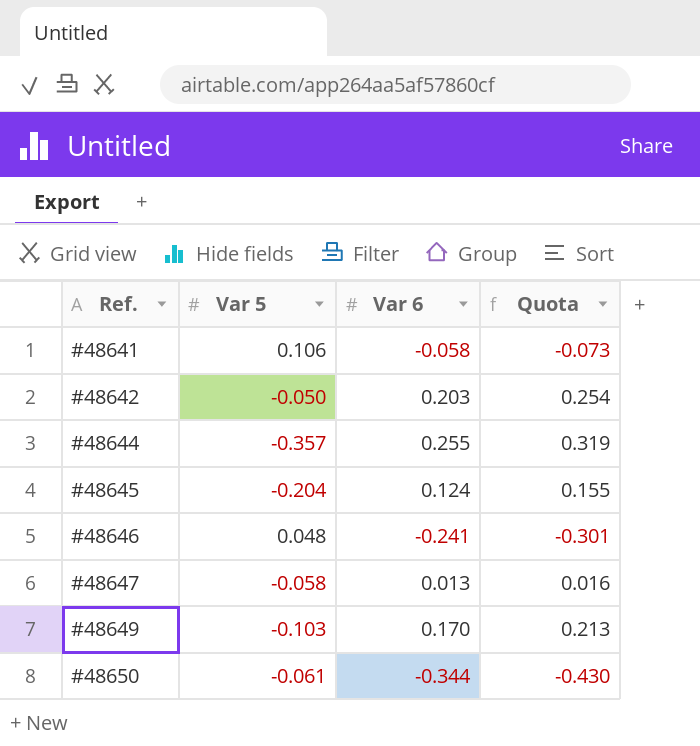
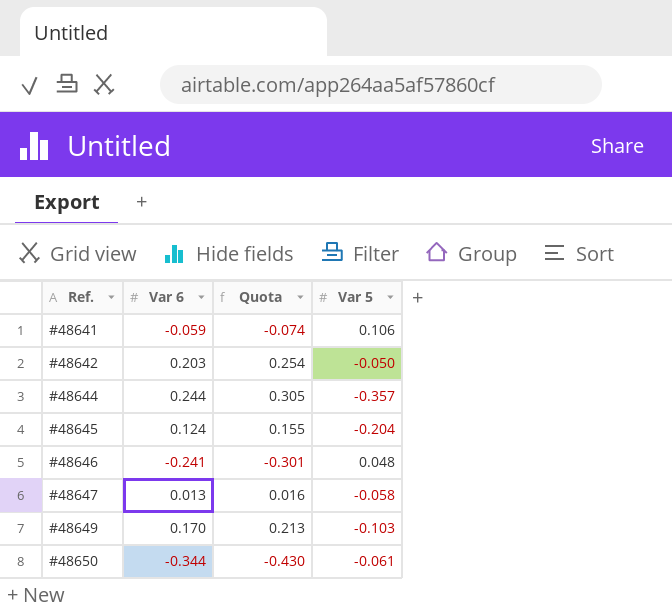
column Var 5 | position: 2 -> 4
#48641 | Var 6: -0.058 -> -0.059
#48641 | Quota: -0.073 -> -0.074
#48644 | Var 6: 0.255 -> 0.244
#48644 | Quota: 0.319 -> 0.305

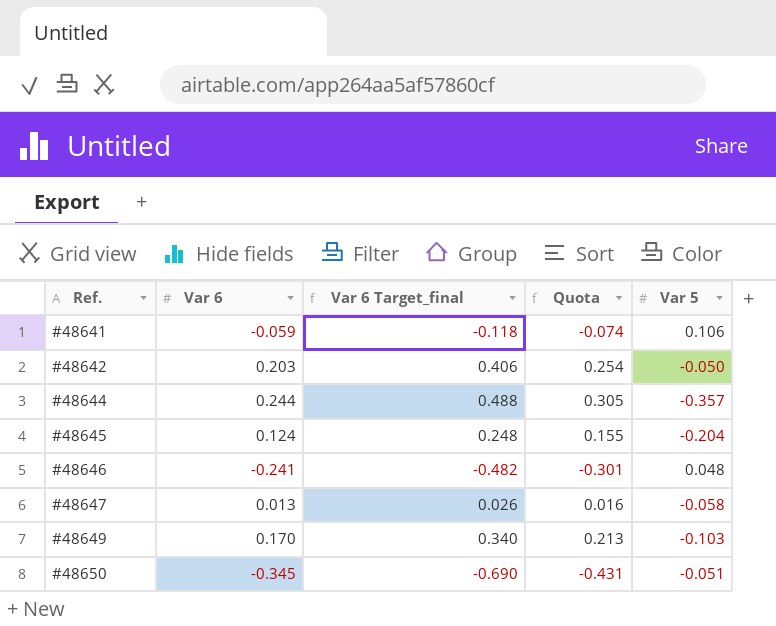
column Var 6 Target_final | formula: none -> [Var 6] * 2
#48650 | Var 6: -0.344 -> -0.345
#48650 | Quota: -0.430 -> -0.431
#48650 | Var 5: -0.061 -> -0.051

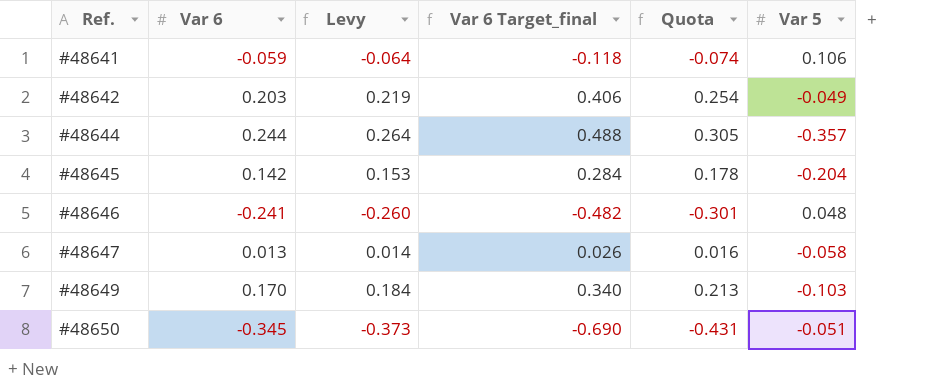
column Levy | formula: none -> [Var 6] * 1.08
#48642 | Var 5: -0.050 -> -0.049
#48645 | Var 6: 0.124 -> 0.142
#48645 | Var 6 Target_final: 0.248 -> 0.284
#48645 | Quota: 0.155 -> 0.178

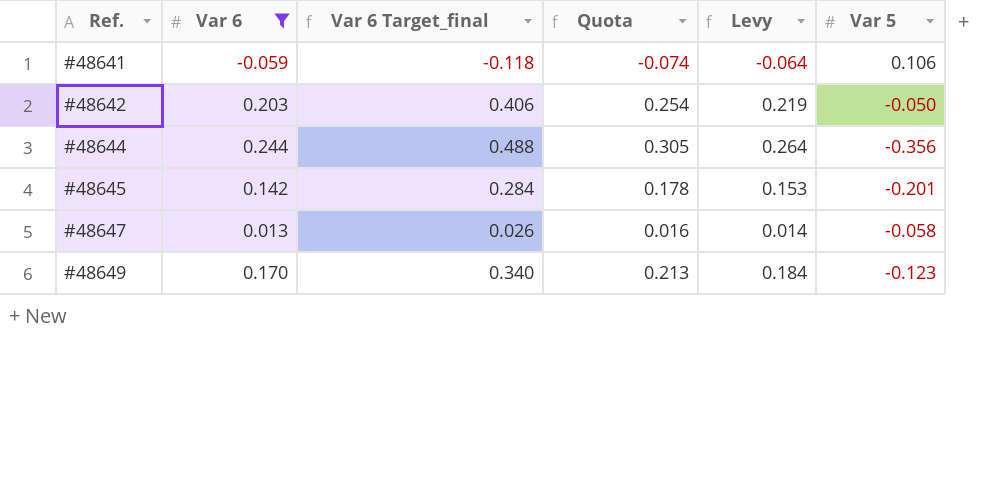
filter: none -> Var 6 >= -0.059
column Levy | position: 3 -> 5
#48642 | Var 5: -0.049 -> -0.050
#48644 | Var 5: -0.357 -> -0.356
#48645 | Var 5: -0.204 -> -0.201
#48649 | Var 5: -0.103 -> -0.123

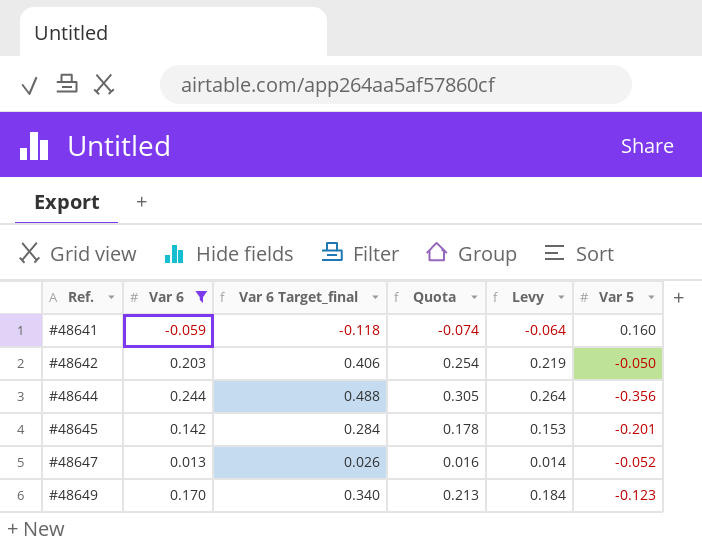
#48641 | Var 5: 0.106 -> 0.160
#48647 | Var 5: -0.058 -> -0.052

